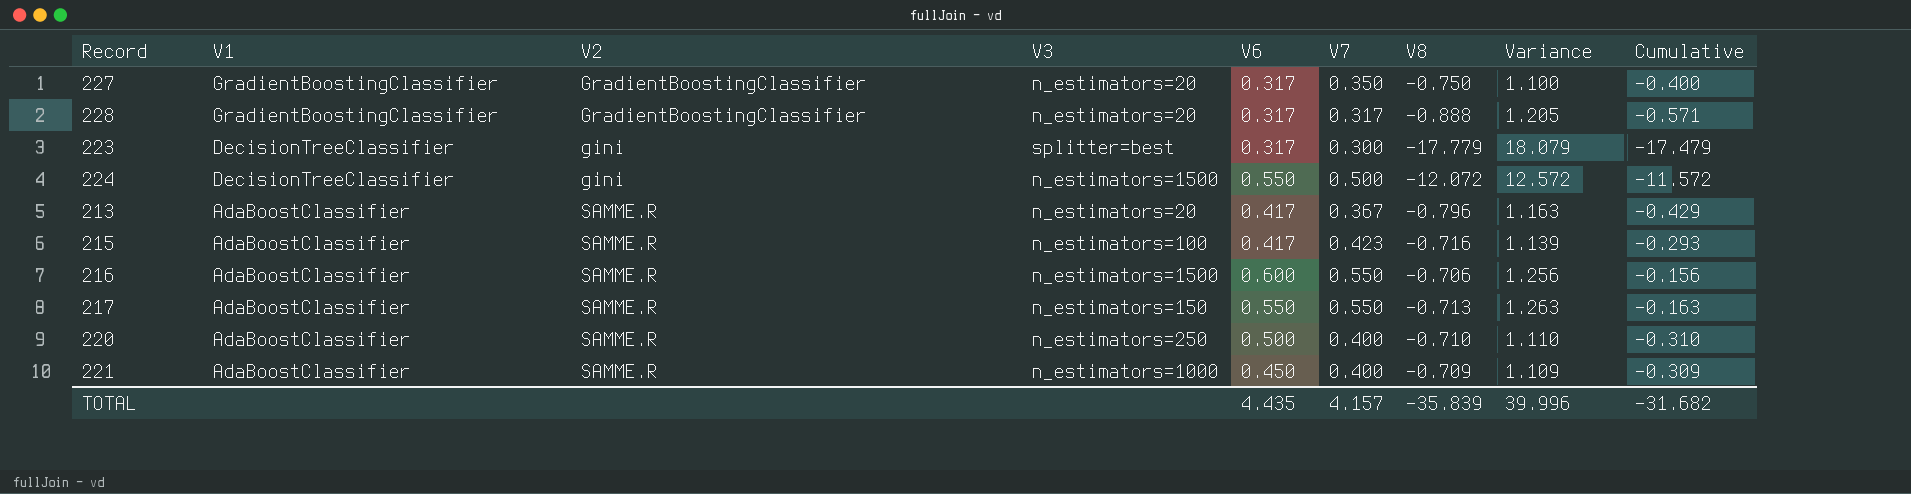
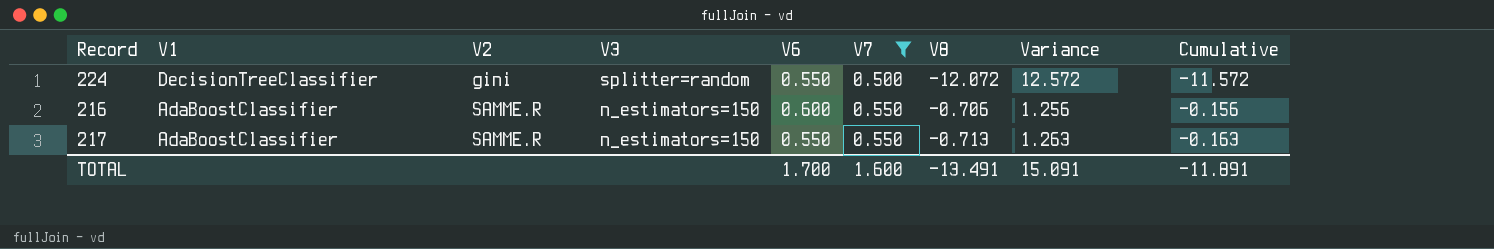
filter: none -> V7 >= 0.500
224 | V3: n_estimators=1500 -> splitter=random
216 | V3: n_estimators=1500 -> n_estimators=150
TOTAL | V6: 4.435 -> 1.700
TOTAL | V7: 4.157 -> 1.600
TOTAL | V8: -35.839 -> -13.491
TOTAL | Variance: 39.996 -> 15.091
TOTAL | Cumulative: -31.682 -> -11.891

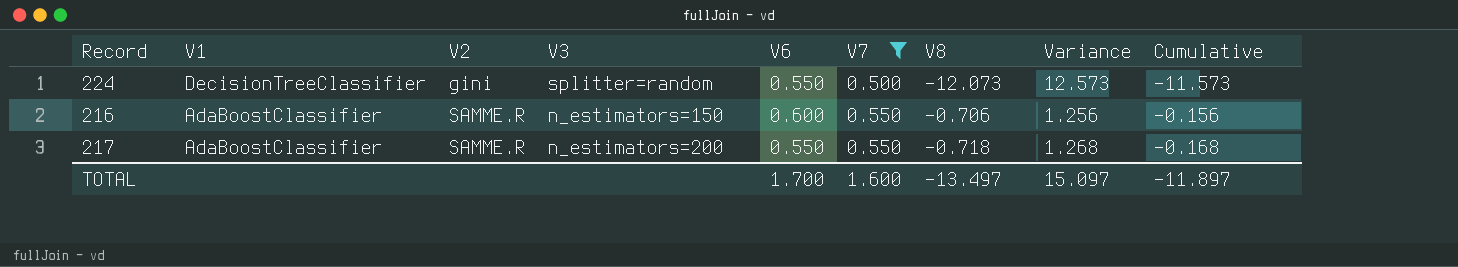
224 | V8: -12.072 -> -12.073
224 | Variance: 12.572 -> 12.573
224 | Cumulative: -11.572 -> -11.573
217 | V3: n_estimators=150 -> n_estimators=200
217 | V8: -0.713 -> -0.718
217 | Variance: 1.263 -> 1.268
217 | Cumulative: -0.163 -> -0.168
TOTAL | V8: -13.491 -> -13.497
TOTAL | Variance: 15.091 -> 15.097
TOTAL | Cumulative: -11.891 -> -11.897

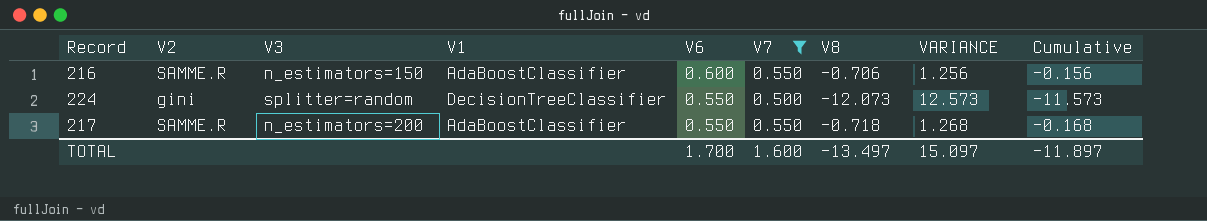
row order: V1 descending -> V6 descending
column V1 | position: 2 -> 4
column name: Variance -> VARIANCE

